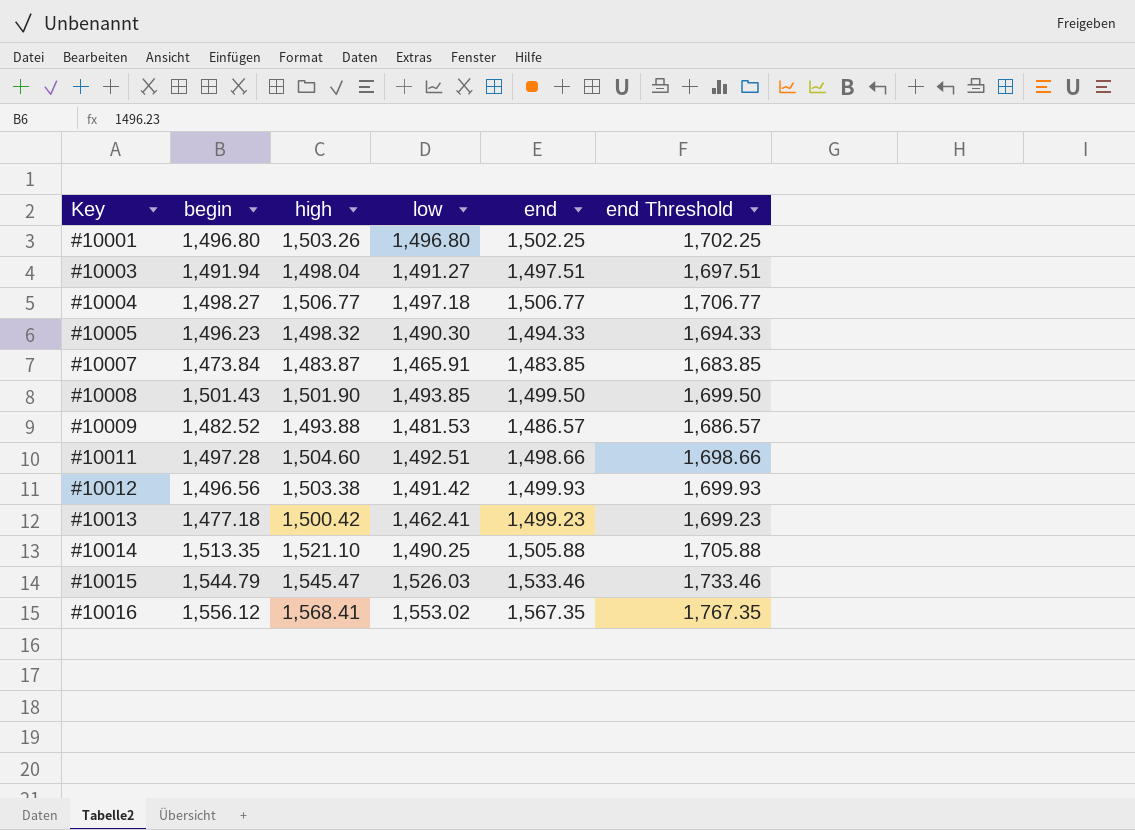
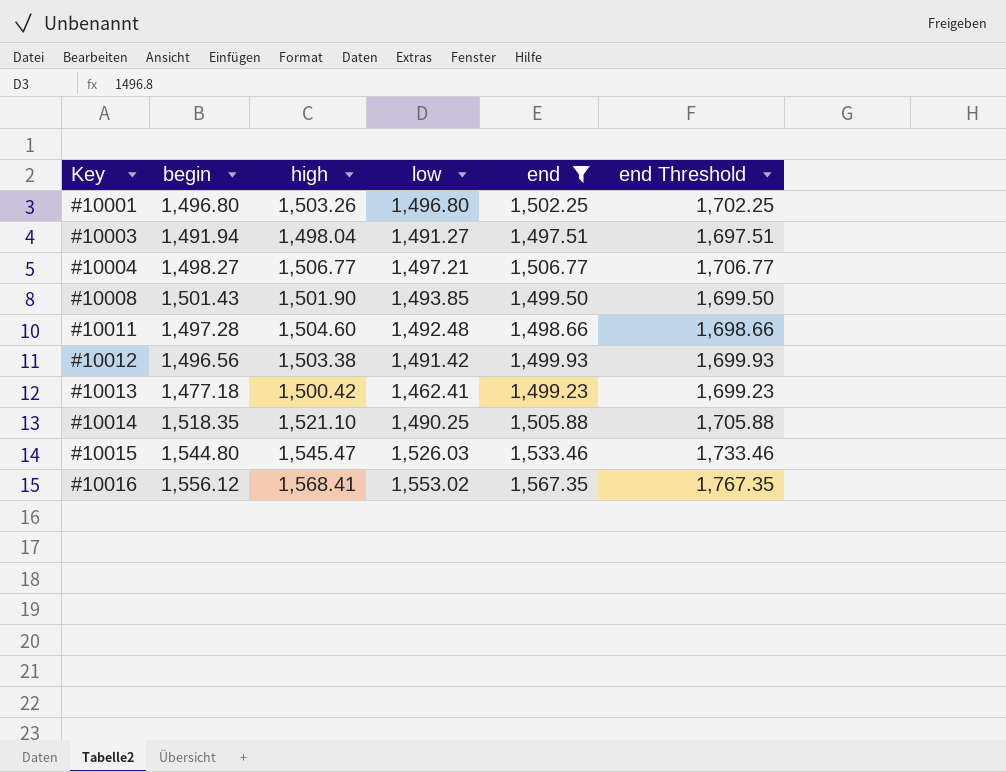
filter: none -> end >= 1,497.51
#10004 | low: 1,497.18 -> 1,497.21
#10011 | low: 1,492.51 -> 1,492.48
#10014 | begin: 1,513.35 -> 1,518.35
#10015 | begin: 1,544.79 -> 1,544.80

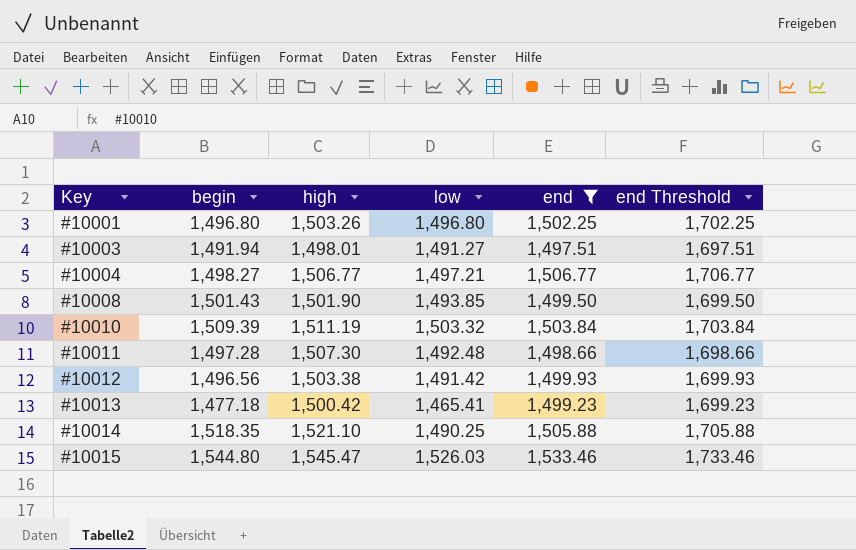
row #10016: 1,556.12 | 1,568.41 | 1,553.02 | 1,567.35 | 1,767.35 -> none
#10003 | high: 1,498.04 -> 1,498.01
row #10010: none -> 1,509.39 | 1,511.19 | 1,503.32 | 1,503.84 | 1,703.84
#10011 | high: 1,504.60 -> 1,507.30
#10013 | low: 1,462.41 -> 1,465.41

